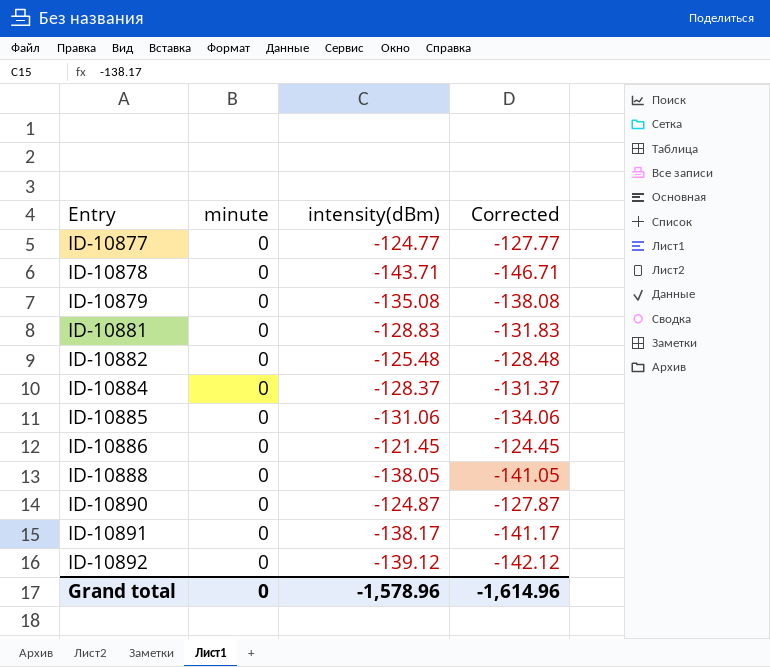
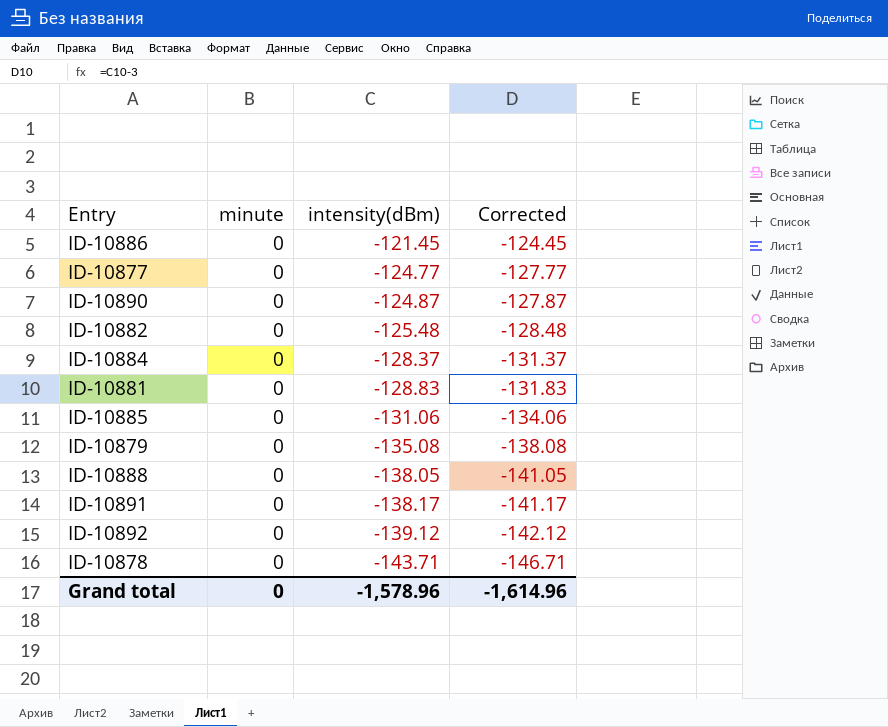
row order: Entry ascending -> intensity(dBm) descending

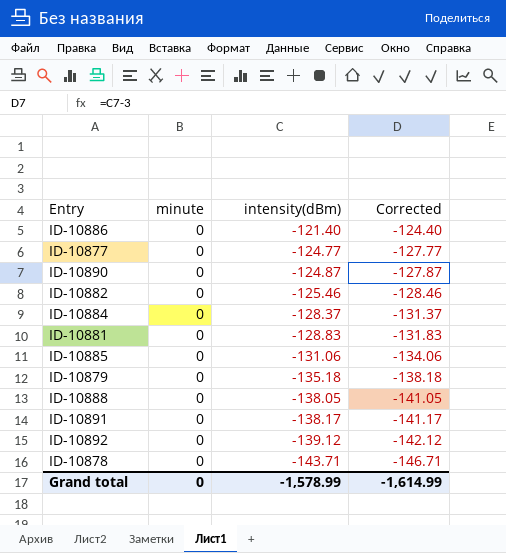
ID-10886 | intensity(dBm): -121.45 -> -121.40
ID-10886 | Corrected: -124.45 -> -124.40
ID-10882 | intensity(dBm): -125.48 -> -125.46
ID-10882 | Corrected: -128.48 -> -128.46
ID-10879 | intensity(dBm): -135.08 -> -135.18
ID-10879 | Corrected: -138.08 -> -138.18
Grand total | intensity(dBm): -1,578.96 -> -1,578.99
Grand total | Corrected: -1,614.96 -> -1,614.99

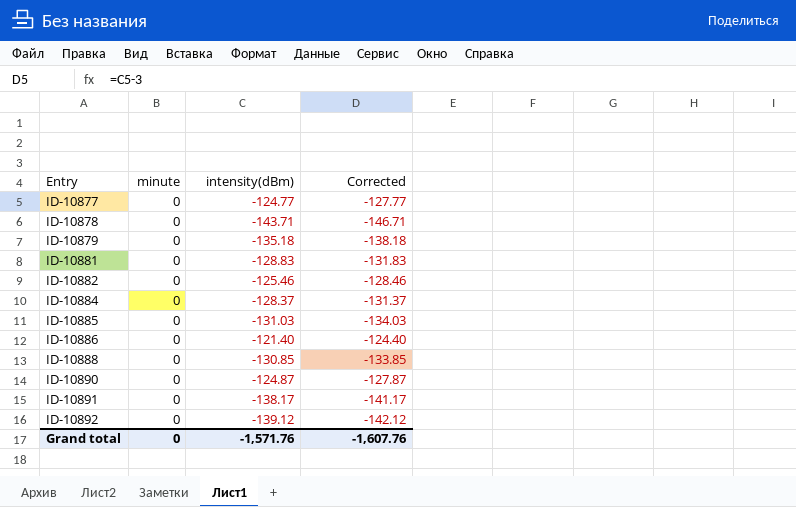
row order: intensity(dBm) descending -> Entry ascending
ID-10885 | intensity(dBm): -131.06 -> -131.03
ID-10885 | Corrected: -134.06 -> -134.03
ID-10888 | intensity(dBm): -138.05 -> -130.85
ID-10888 | Corrected: -141.05 -> -133.85
Grand total | intensity(dBm): -1,578.99 -> -1,571.76
Grand total | Corrected: -1,614.99 -> -1,607.76

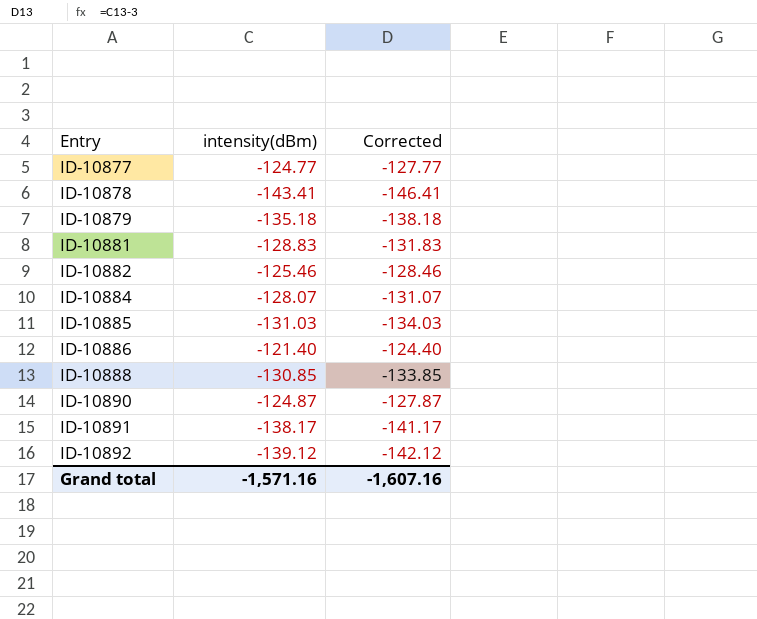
column minute | position: 2 -> none
ID-10878 | intensity(dBm): -143.71 -> -143.41
ID-10878 | Corrected: -146.71 -> -146.41
ID-10884 | intensity(dBm): -128.37 -> -128.07
ID-10884 | Corrected: -131.37 -> -131.07
Grand total | intensity(dBm): -1,571.76 -> -1,571.16
Grand total | Corrected: -1,607.76 -> -1,607.16

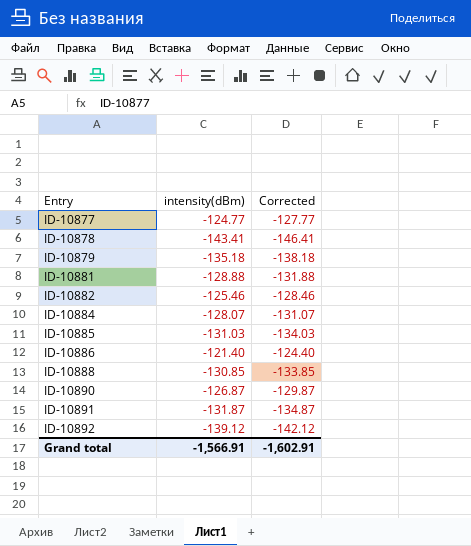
ID-10881 | intensity(dBm): -128.83 -> -128.88
ID-10881 | Corrected: -131.83 -> -131.88
ID-10890 | intensity(dBm): -124.87 -> -126.87
ID-10890 | Corrected: -127.87 -> -129.87
ID-10891 | intensity(dBm): -138.17 -> -131.87
ID-10891 | Corrected: -141.17 -> -134.87
Grand total | intensity(dBm): -1,571.16 -> -1,566.91
Grand total | Corrected: -1,607.16 -> -1,602.91

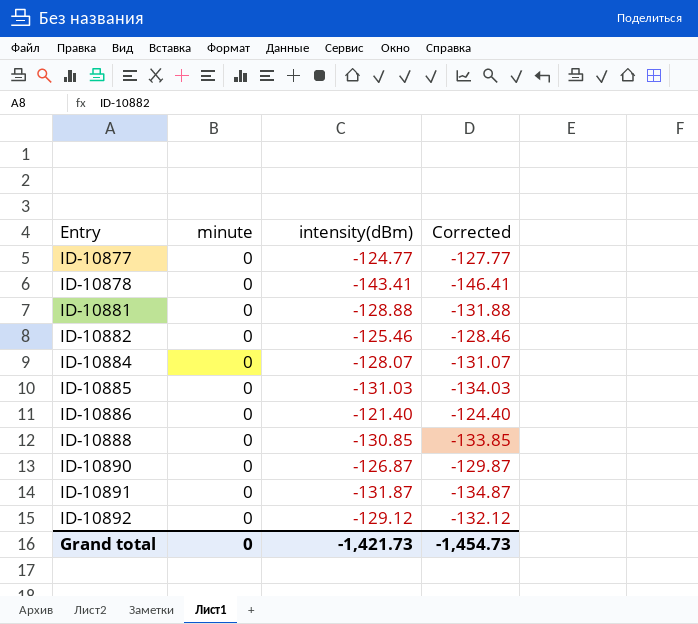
column minute | position: none -> 2
row ID-10879: -135.18 | -138.18 -> none
ID-10892 | intensity(dBm): -139.12 -> -129.12
ID-10892 | Corrected: -142.12 -> -132.12
Grand total | intensity(dBm): -1,566.91 -> -1,421.73
Grand total | Corrected: -1,602.91 -> -1,454.73

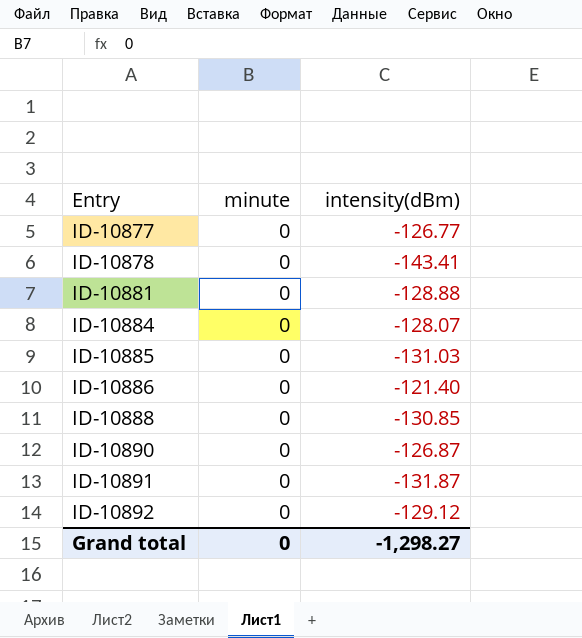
column Corrected | formula: [intensity(dBm)] - 3 -> none
row ID-10882: 0 | -125.46 | -128.46 -> none
ID-10877 | intensity(dBm): -124.77 -> -126.77
Grand total | intensity(dBm): -1,421.73 -> -1,298.27

